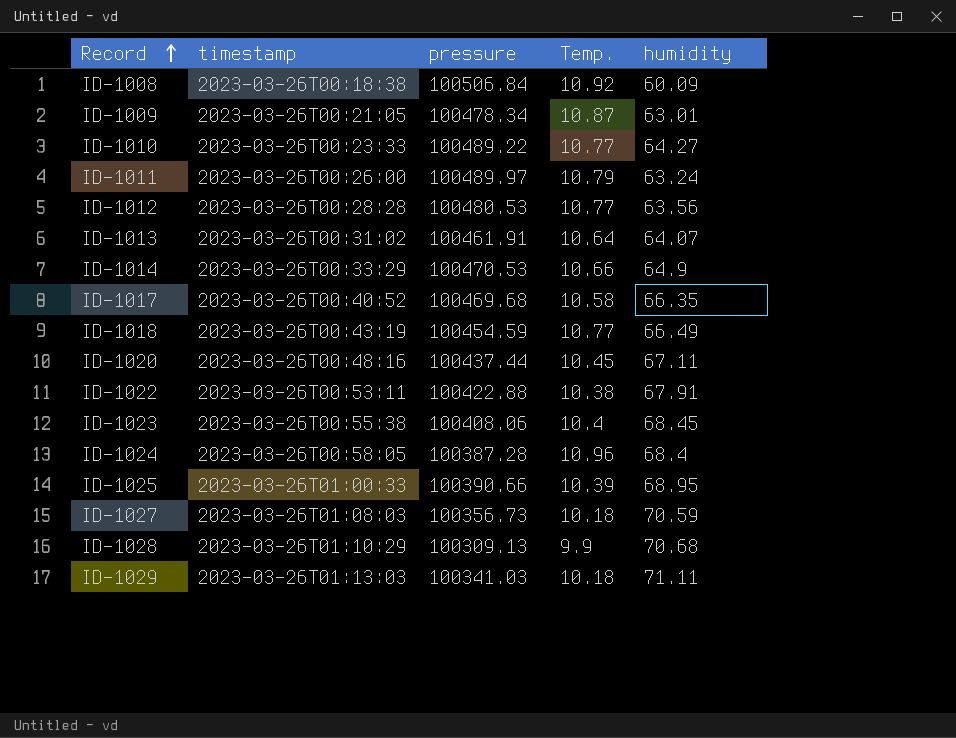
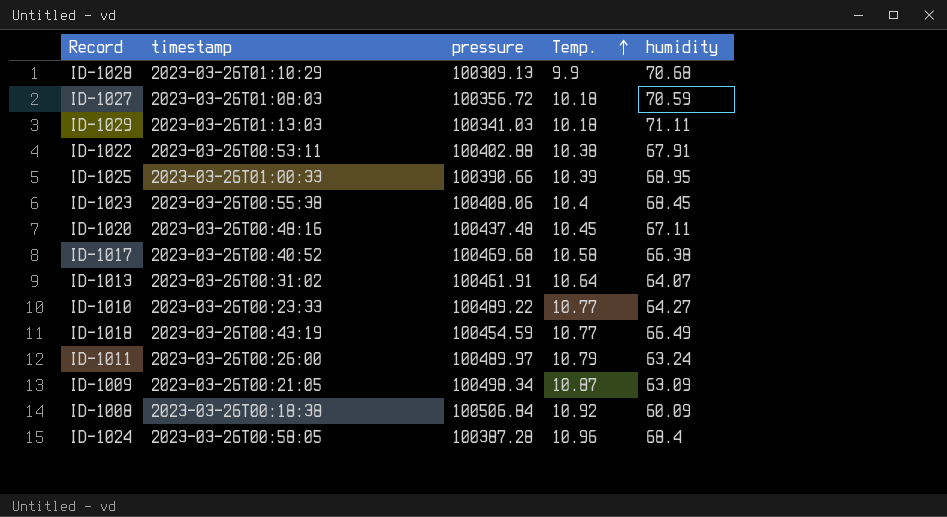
row order: Record ascending -> Temp. ascending
row ID-1012: 2023-03-26T00:28:28 | 100480.53 | 10.77 | 63.56 -> none
row ID-1014: 2023-03-26T00:33:29 | 100470.53 | 10.66 | 64.9 -> none
ID-1027 | pressure: 100356.73 -> 100356.72
ID-1022 | pressure: 100422.88 -> 100402.88
ID-1020 | pressure: 100437.44 -> 100437.48
ID-1017 | humidity: 66.35 -> 66.38
ID-1009 | pressure: 100478.34 -> 100498.34
ID-1009 | humidity: 63.01 -> 63.09

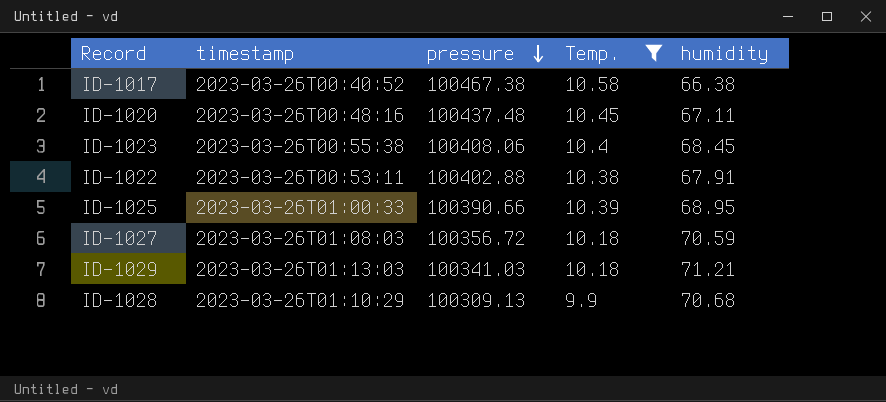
filter: none -> Temp. <= 10.58
row order: Temp. ascending -> pressure descending
ID-1017 | pressure: 100469.68 -> 100467.38
ID-1029 | humidity: 71.11 -> 71.21

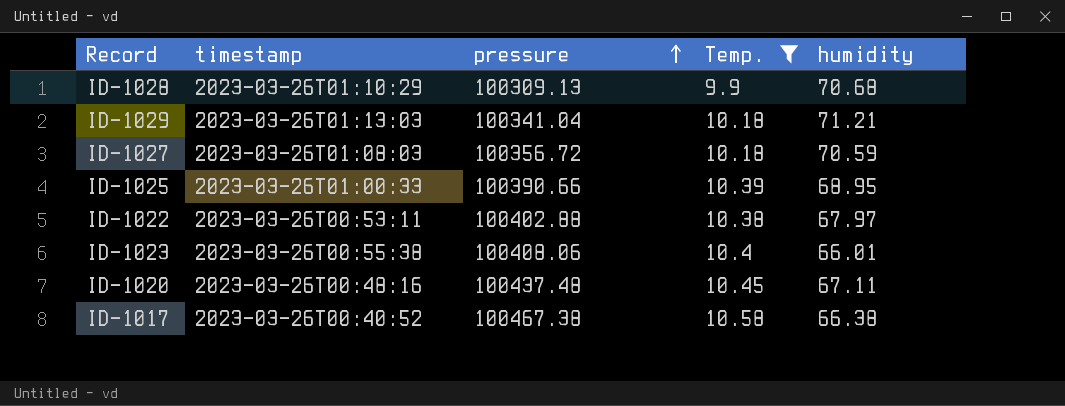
row order: pressure descending -> pressure ascending
ID-1029 | pressure: 100341.03 -> 100341.04
ID-1022 | humidity: 67.91 -> 67.97
ID-1023 | humidity: 68.45 -> 66.01

